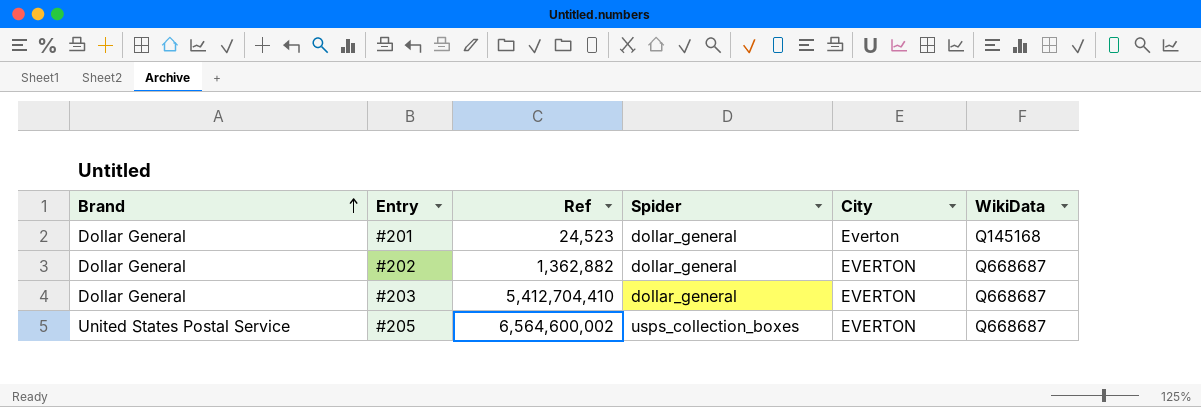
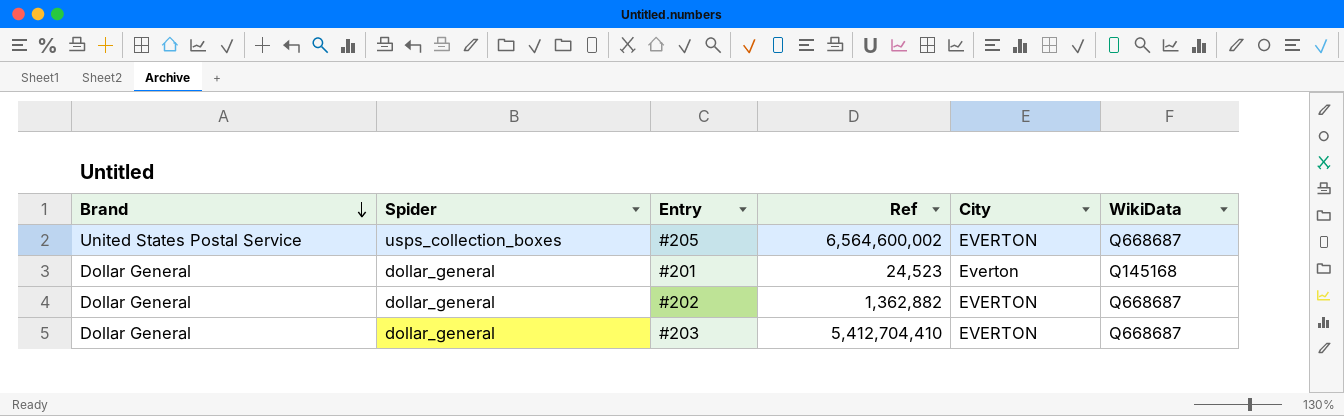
row order: Brand ascending -> Brand descending
column Spider | position: 4 -> 2

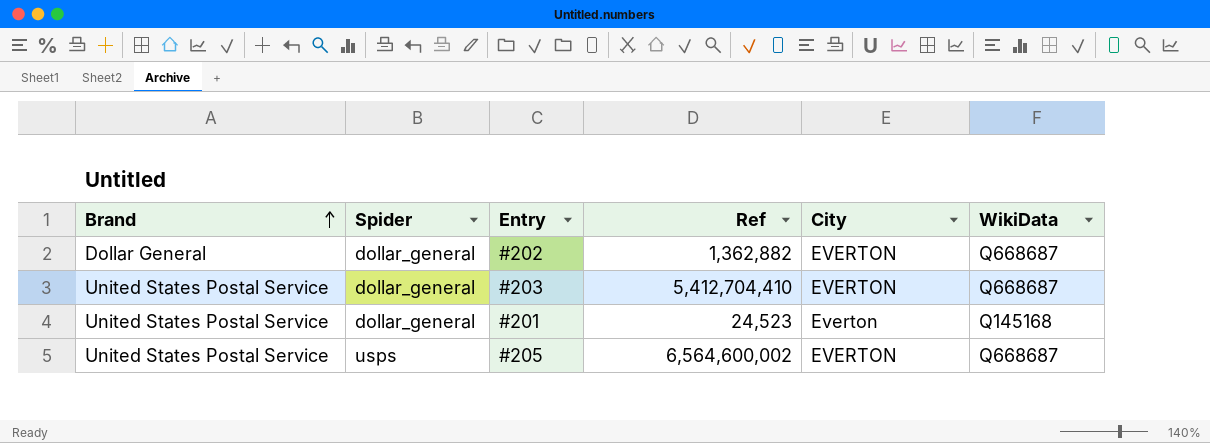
row order: Brand descending -> Brand ascending
#203 | Brand: Dollar General -> United States Postal Service
#201 | Brand: Dollar General -> United States Postal Service
#205 | Spider: usps_collection_boxes -> usps

